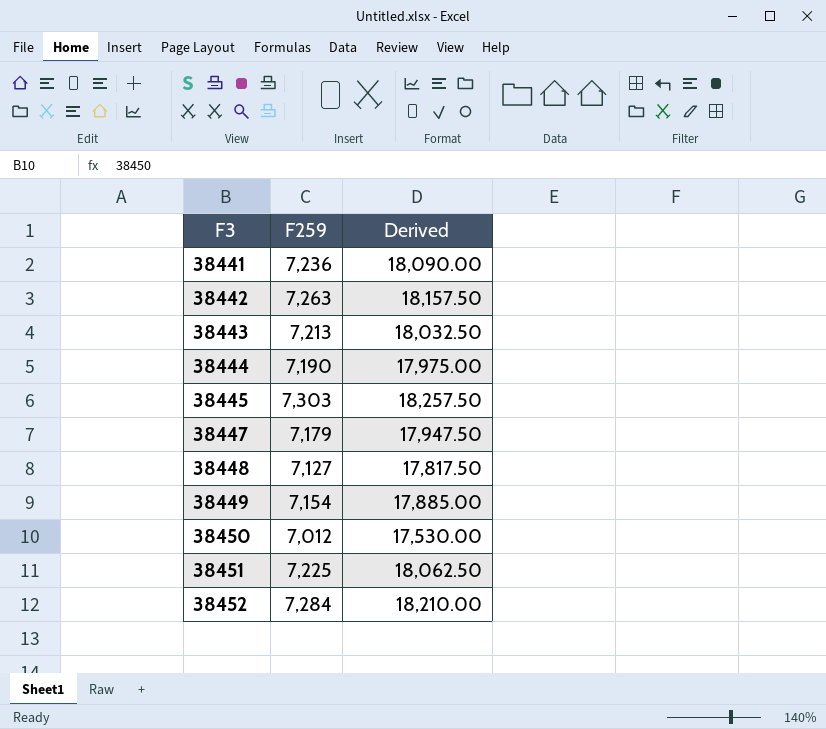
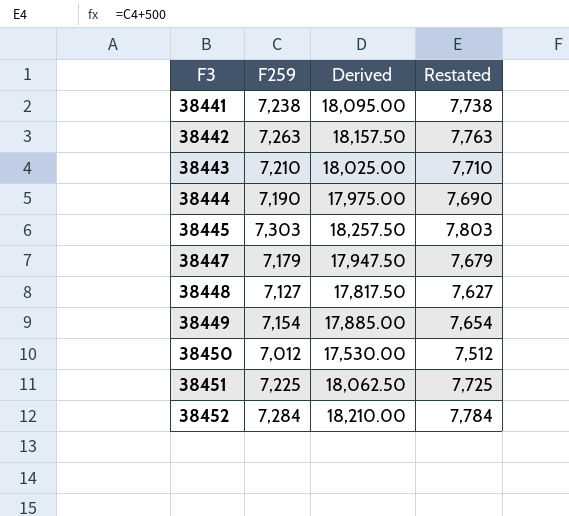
column Restated | formula: none -> [F259] + 500
38441 | F259: 7,236 -> 7,238
38441 | Derived: 18,090.00 -> 18,095.00
38443 | F259: 7,213 -> 7,210
38443 | Derived: 18,032.50 -> 18,025.00

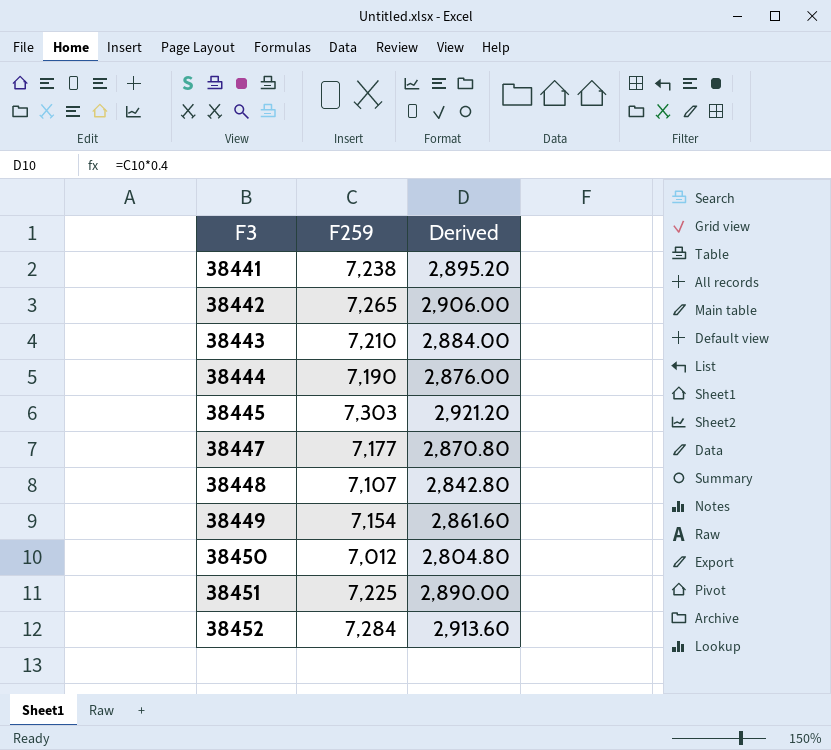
column Restated | formula: [F259] + 500 -> none
column Derived | formula: [F259] * 2.5 -> [F259] * 0.4
38442 | F259: 7,263 -> 7,265
38447 | F259: 7,179 -> 7,177
38448 | F259: 7,127 -> 7,107

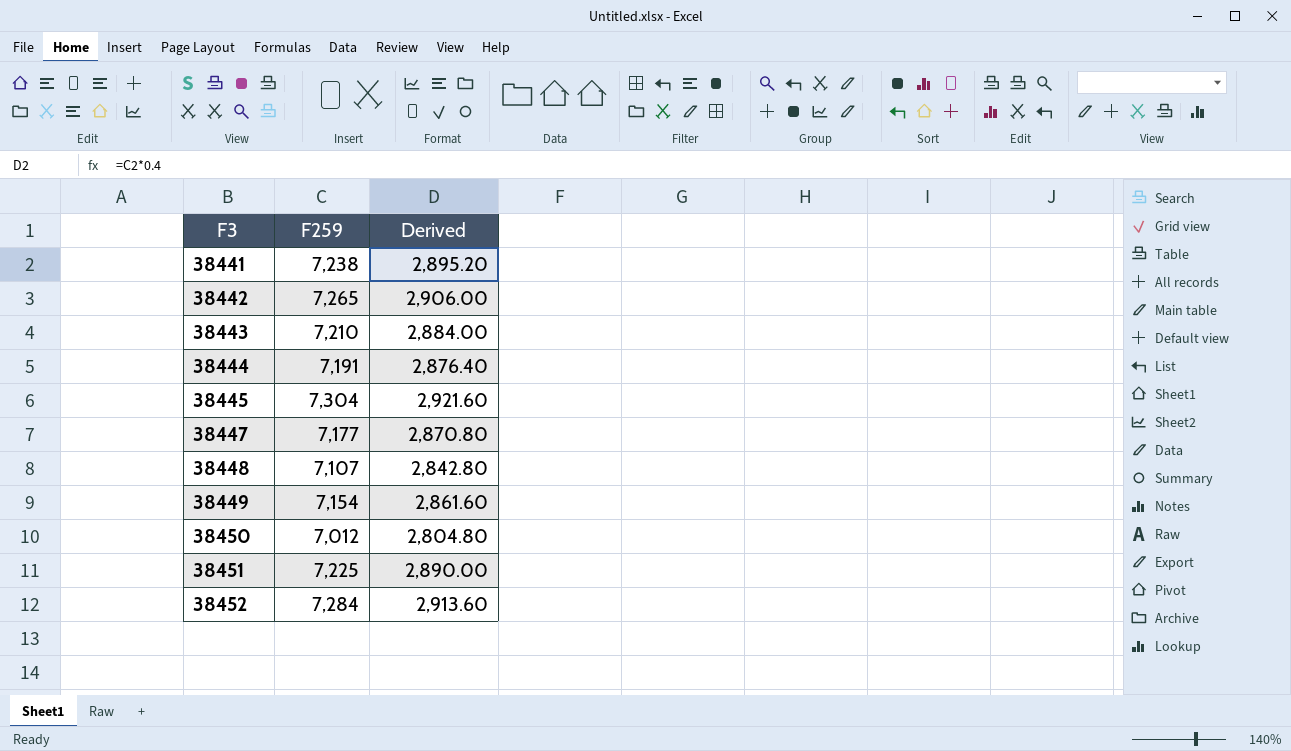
38444 | F259: 7,190 -> 7,191
38444 | Derived: 2,876.00 -> 2,876.40
38445 | F259: 7,303 -> 7,304
38445 | Derived: 2,921.20 -> 2,921.60

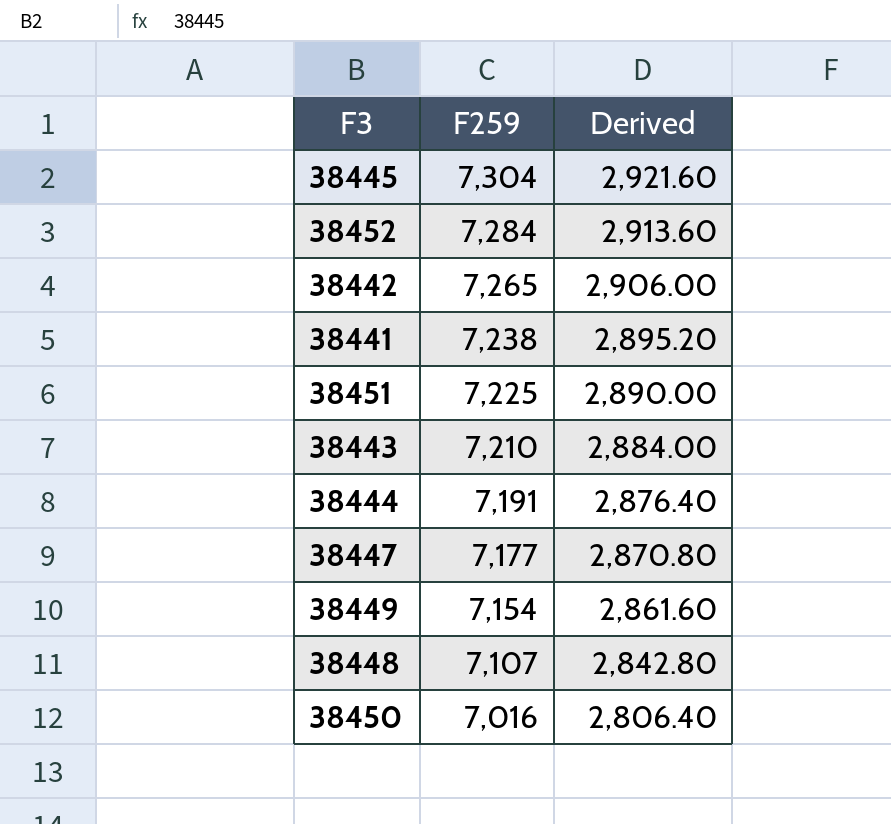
row order: F3 ascending -> F259 descending
38450 | F259: 7,012 -> 7,016
38450 | Derived: 2,804.80 -> 2,806.40

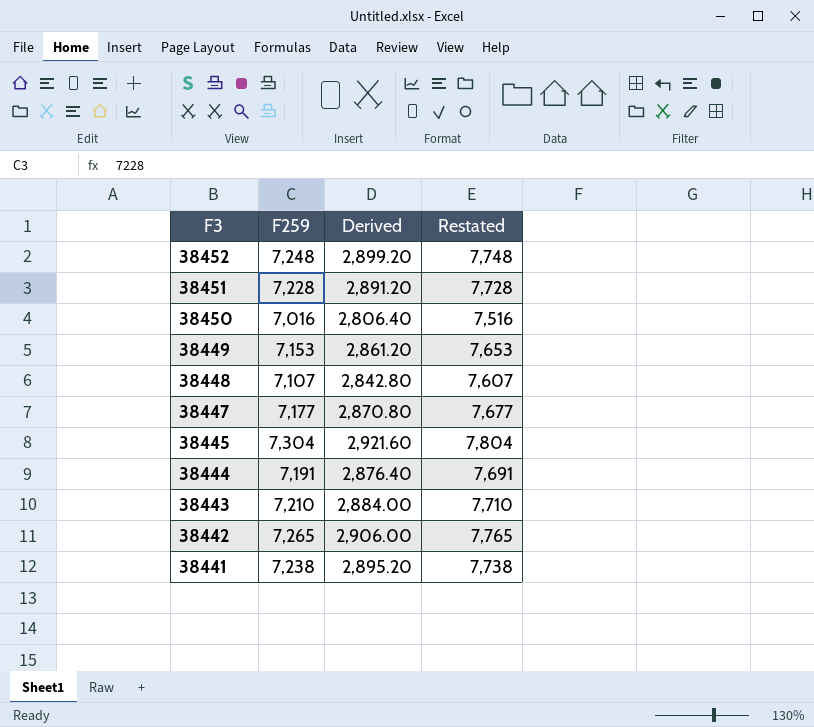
row order: F259 descending -> F3 descending
column Restated | formula: none -> [F259] + 500
38452 | F259: 7,284 -> 7,248
38452 | Derived: 2,913.60 -> 2,899.20
38451 | F259: 7,225 -> 7,228
38451 | Derived: 2,890.00 -> 2,891.20
38449 | F259: 7,154 -> 7,153
38449 | Derived: 2,861.60 -> 2,861.20

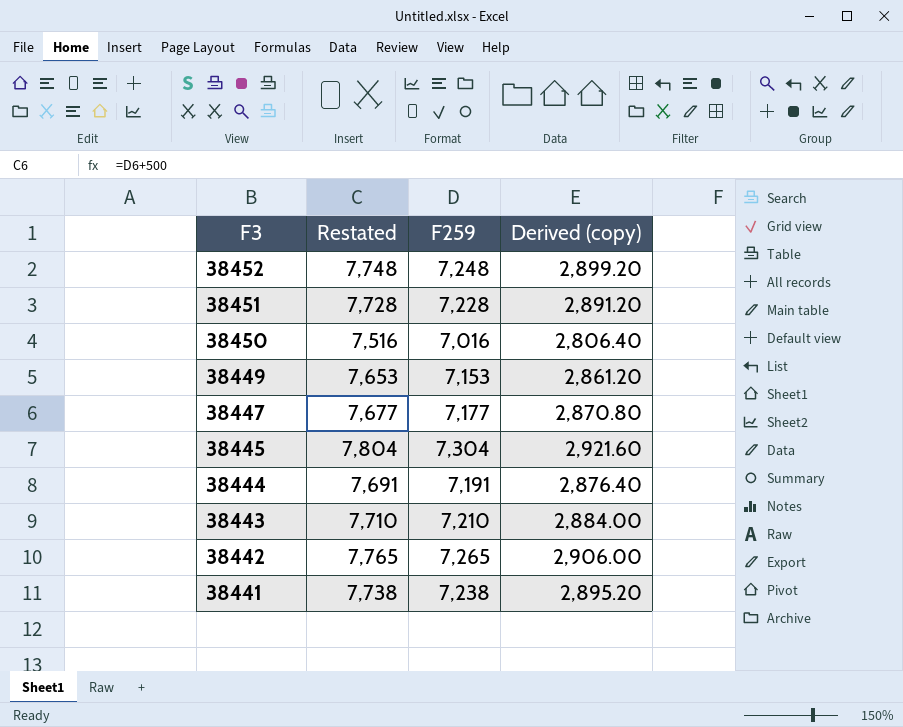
column Restated | position: 4 -> 2
column name: Derived -> Derived (copy)
row 38448: 7,107 | 2,842.80 | 7,607 -> none

